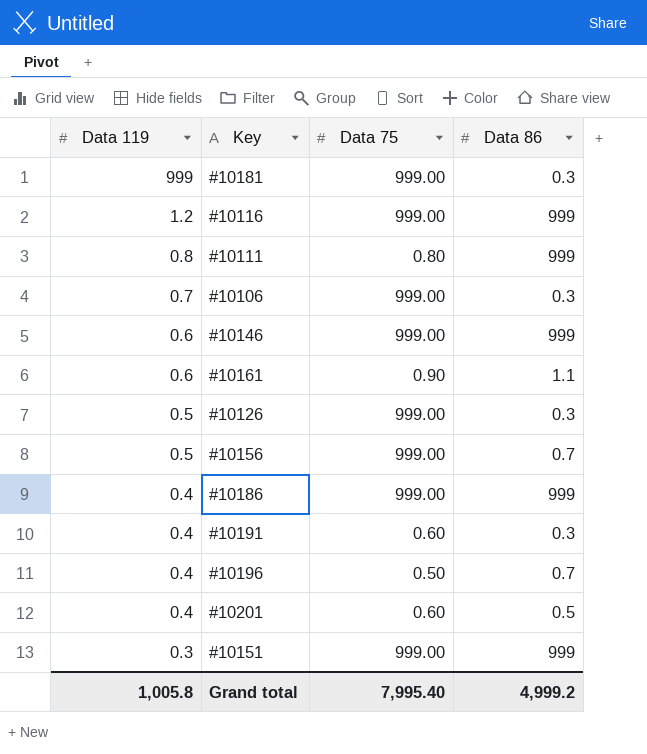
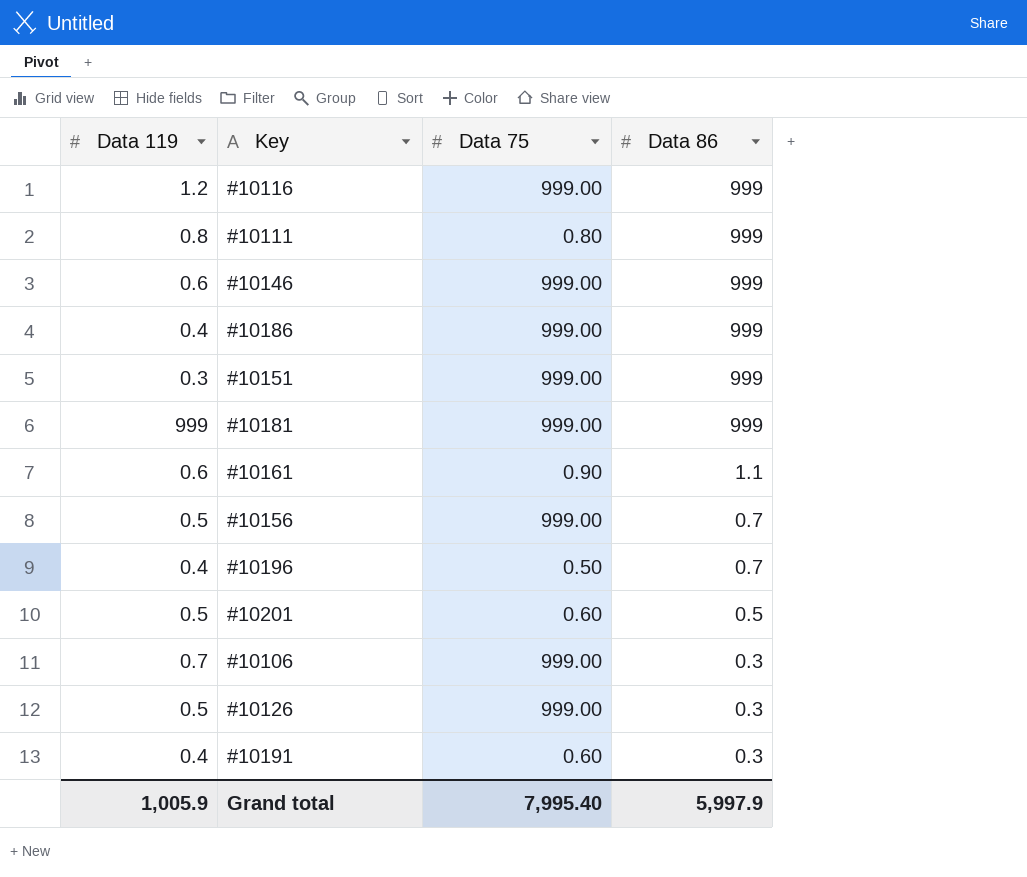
row order: Data 119 descending -> Data 86 descending
#10181 | Data 86: 0.3 -> 999
#10201 | Data 119: 0.4 -> 0.5
Grand total | Data 119: 1,005.8 -> 1,005.9
Grand total | Data 86: 4,999.2 -> 5,997.9

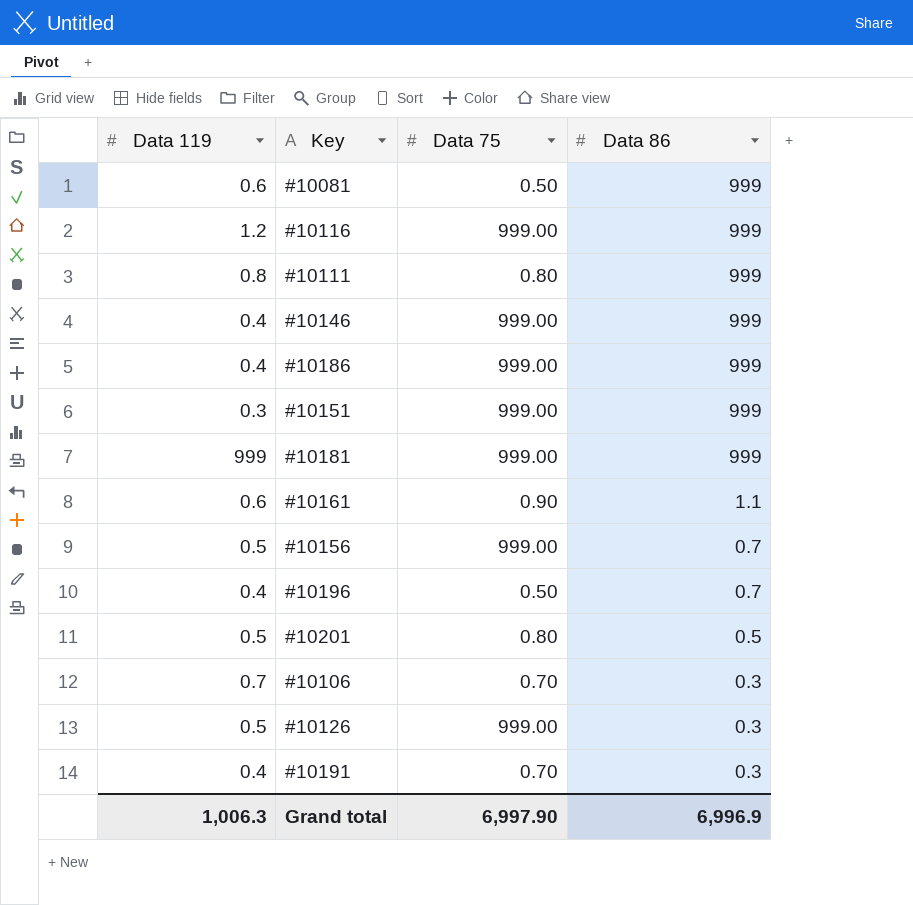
row #10081: none -> 0.6 | 0.50 | 999
#10146 | Data 119: 0.6 -> 0.4
#10201 | Data 75: 0.60 -> 0.80
#10106 | Data 75: 999.00 -> 0.70
#10191 | Data 75: 0.60 -> 0.70
Grand total | Data 119: 1,005.9 -> 1,006.3
Grand total | Data 75: 7,995.40 -> 6,997.90
Grand total | Data 86: 5,997.9 -> 6,996.9

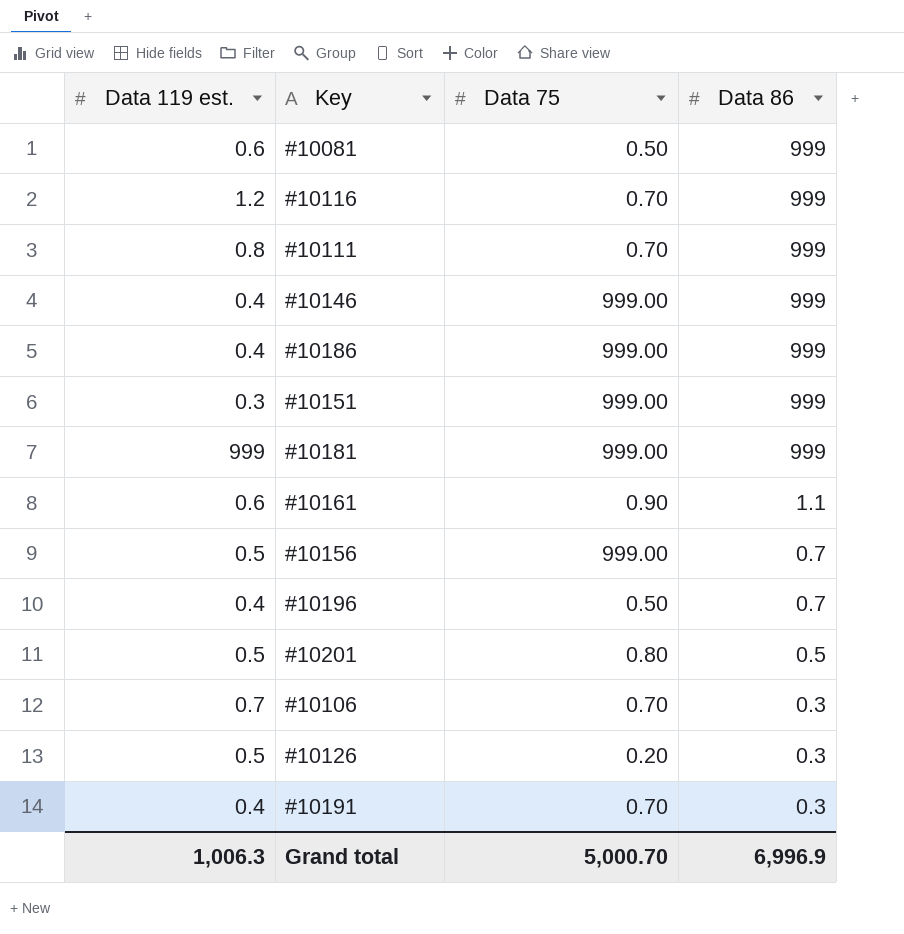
column name: Data 119 -> Data 119 est.
#10116 | Data 75: 999.00 -> 0.70
#10111 | Data 75: 0.80 -> 0.70
#10126 | Data 75: 999.00 -> 0.20
Grand total | Data 75: 6,997.90 -> 5,000.70

